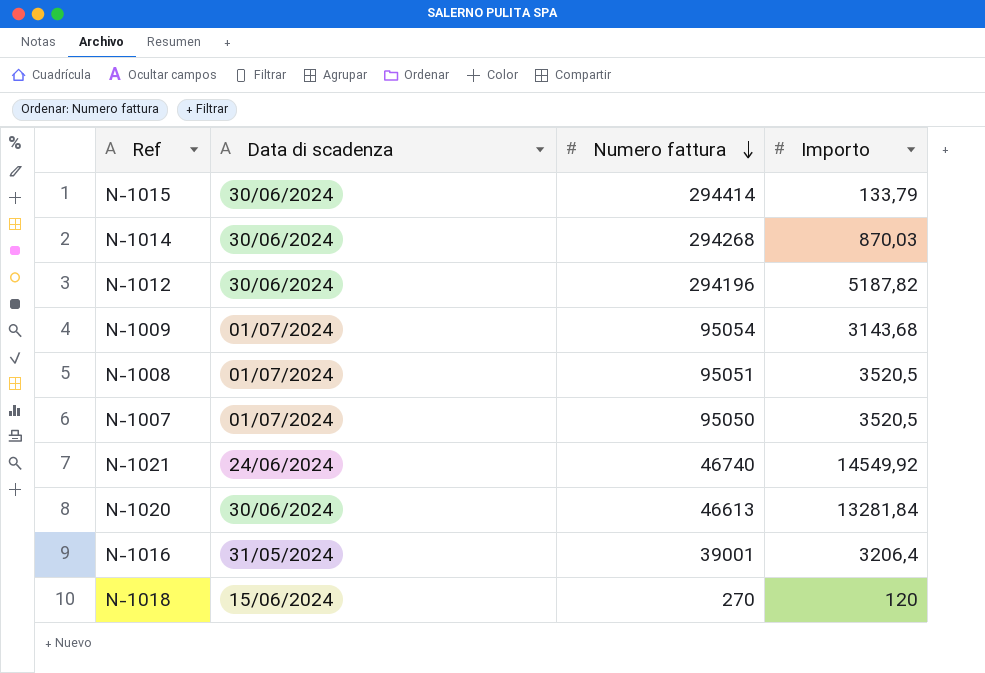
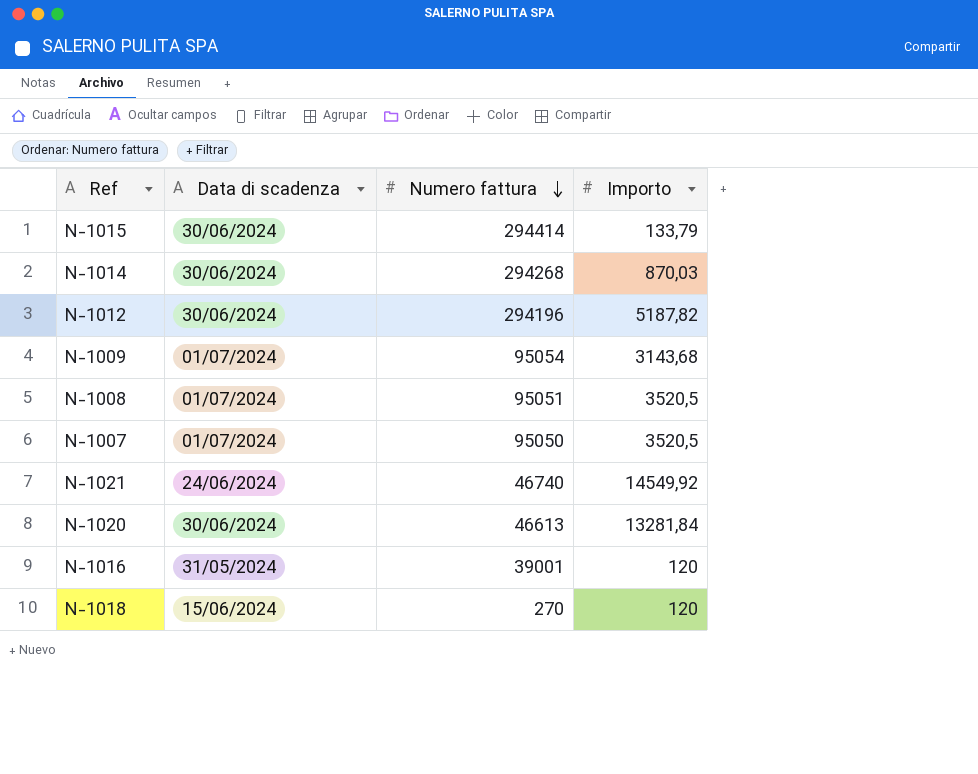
N-1016 | Importo: 3206,4 -> 120

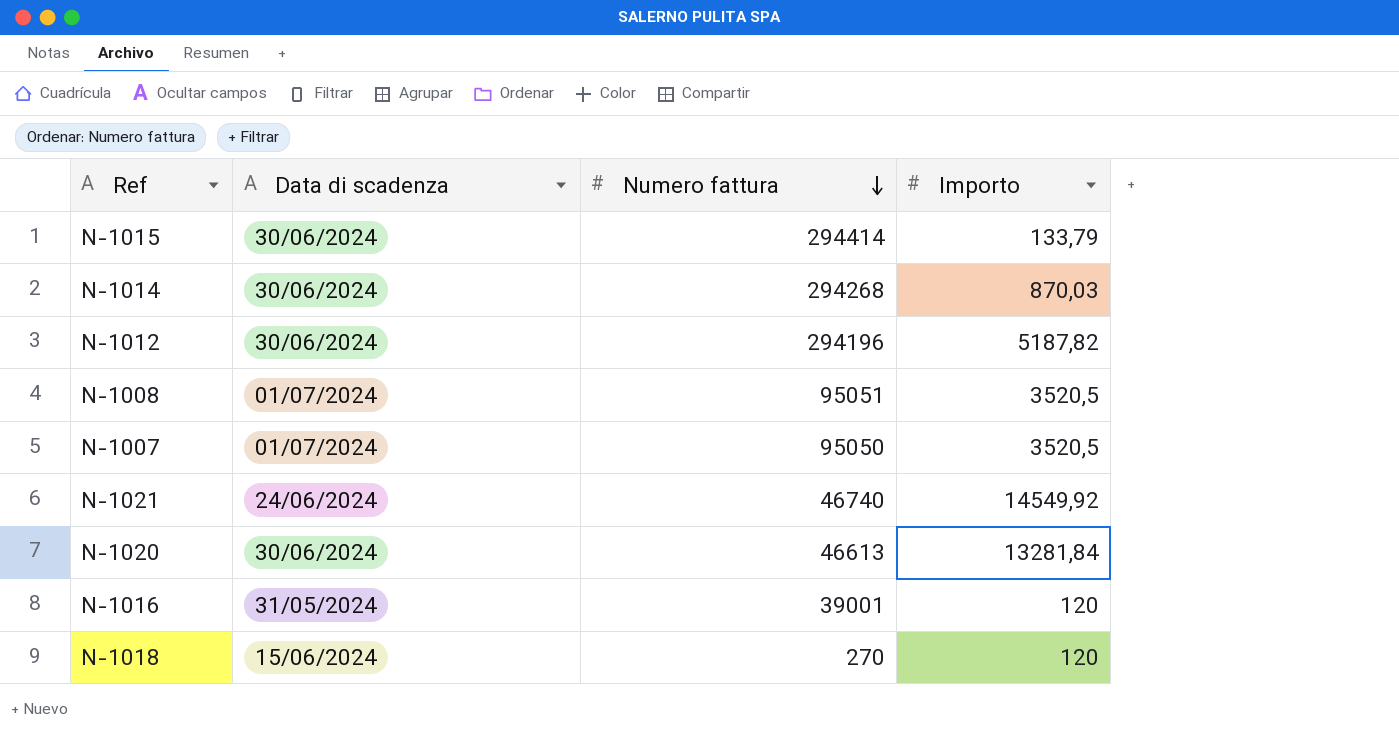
row N-1009: 01/07/2024 | 95054 | 3143,68 -> none

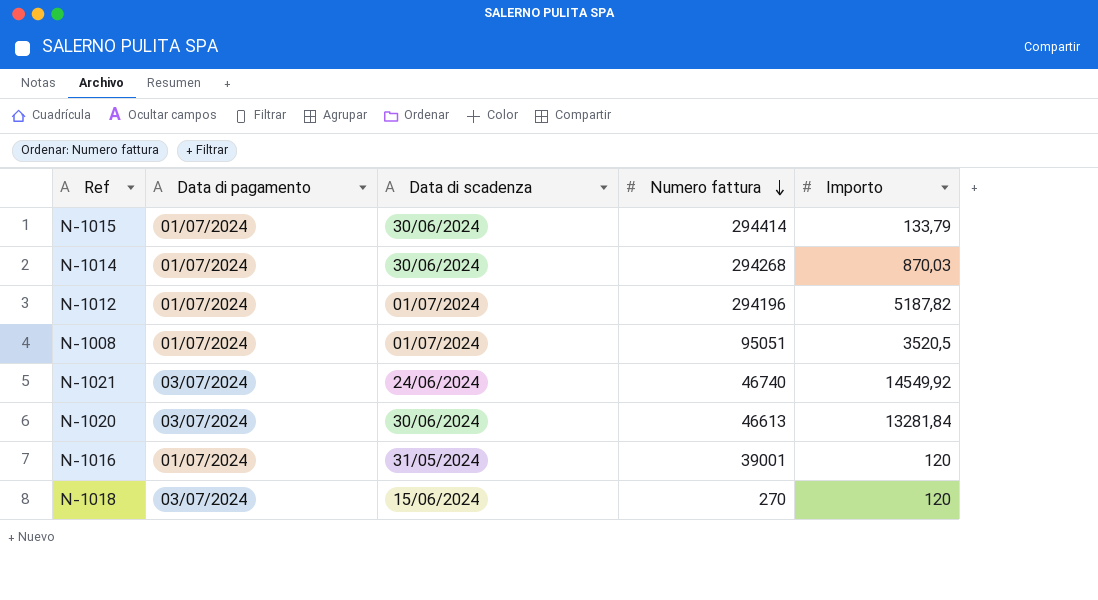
column Data di pagamento | position: none -> 2
row N-1007: 01/07/2024 | 95050 | 3520,5 -> none
N-1012 | Data di scadenza: 30/06/2024 -> 01/07/2024

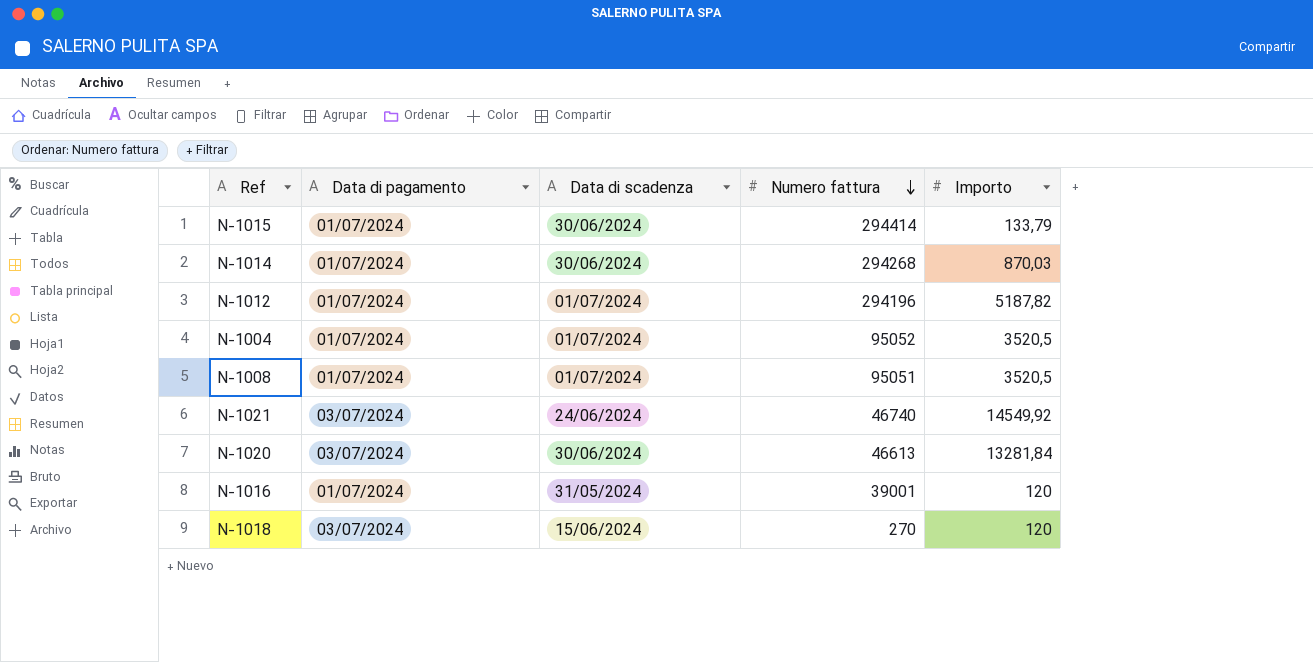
row N-1004: none -> 01/07/2024 | 01/07/2024 | 95052 | 3520,5

